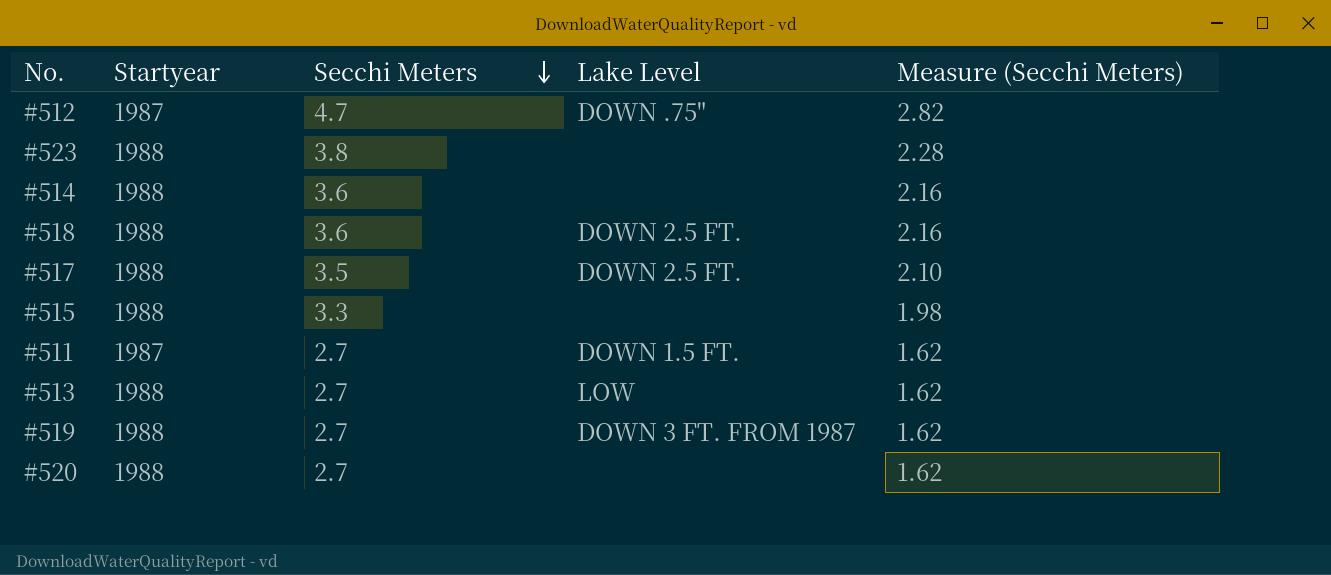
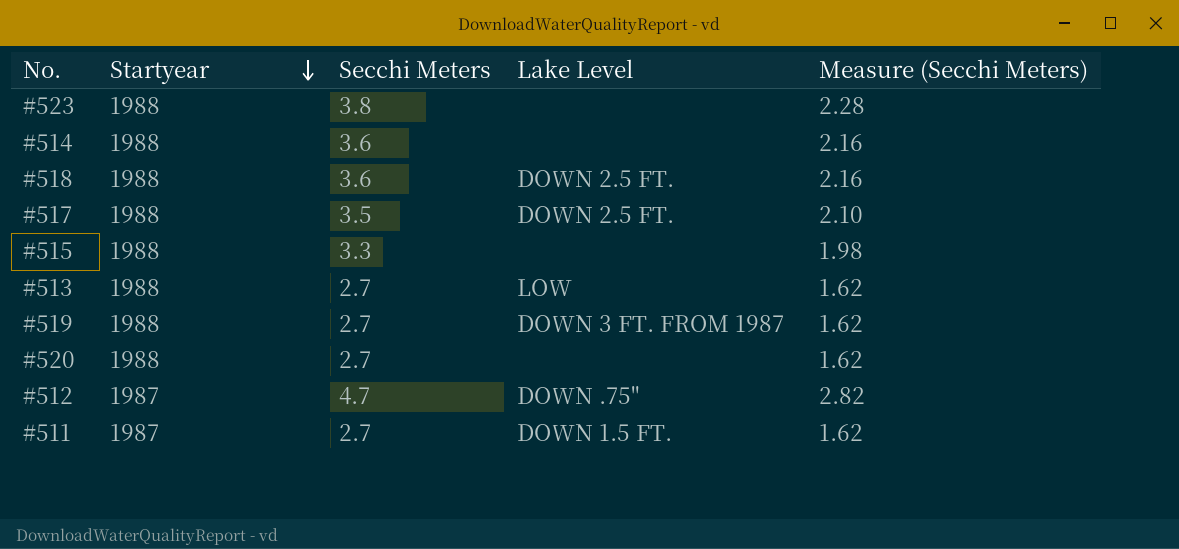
row order: Secchi Meters descending -> Startyear descending

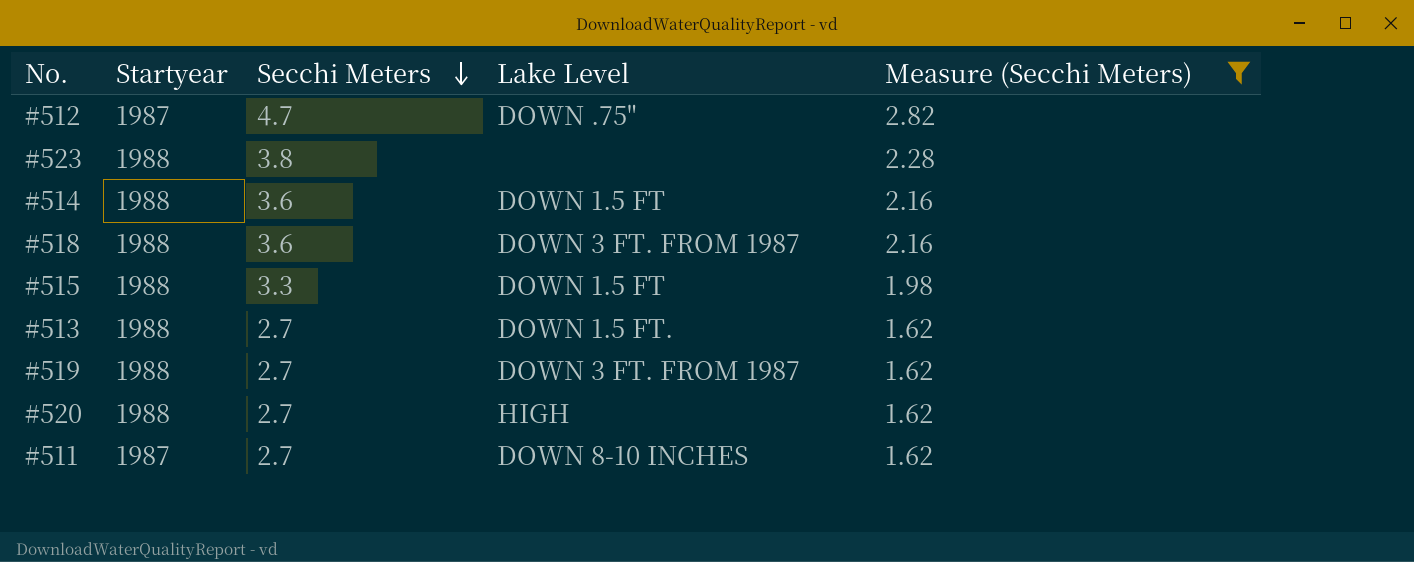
filter: none -> Measure (Secchi Meters) != 2.10
row order: Startyear descending -> Secchi Meters descending
#514 | Lake Level: none -> DOWN 1.5 FT
#518 | Lake Level: DOWN 2.5 FT. -> DOWN 3 FT. FROM 1987
#515 | Lake Level: none -> DOWN 1.5 FT
#513 | Lake Level: LOW -> DOWN 1.5 FT.
#520 | Lake Level: none -> HIGH
#511 | Lake Level: DOWN 1.5 FT. -> DOWN 8-10 INCHES

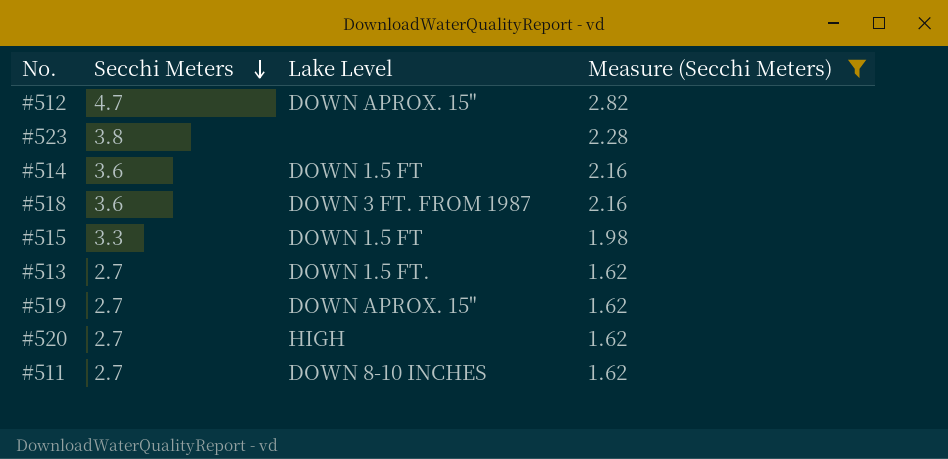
column Startyear | position: 2 -> none
#512 | Lake Level: DOWN .75" -> DOWN APROX. 15"
#519 | Lake Level: DOWN 3 FT. FROM 1987 -> DOWN APROX. 15"

